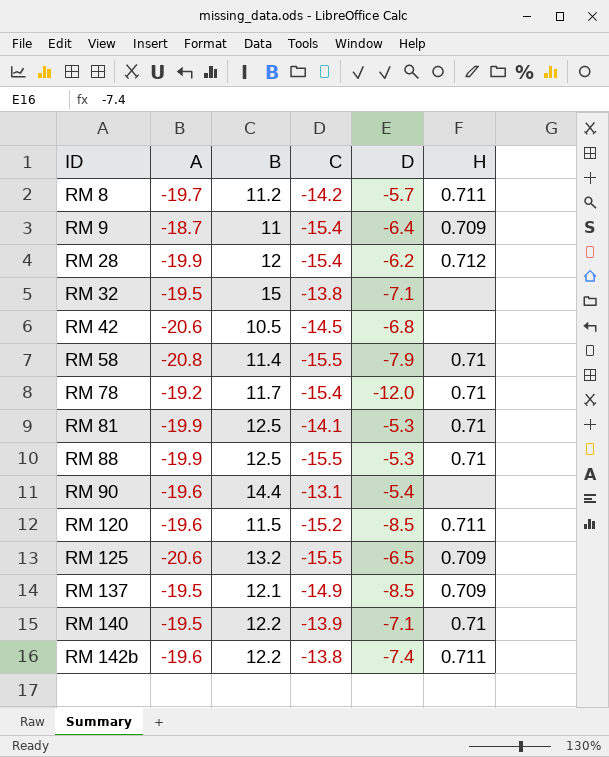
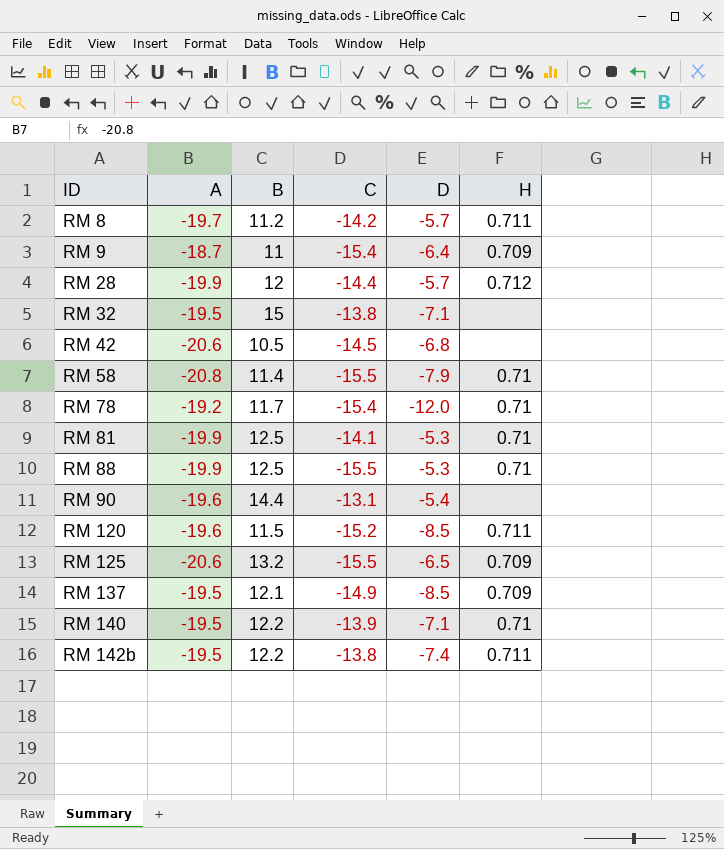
RM 28 | C: -15.4 -> -14.4
RM 28 | D: -6.2 -> -5.7
RM 142b | A: -19.6 -> -19.5

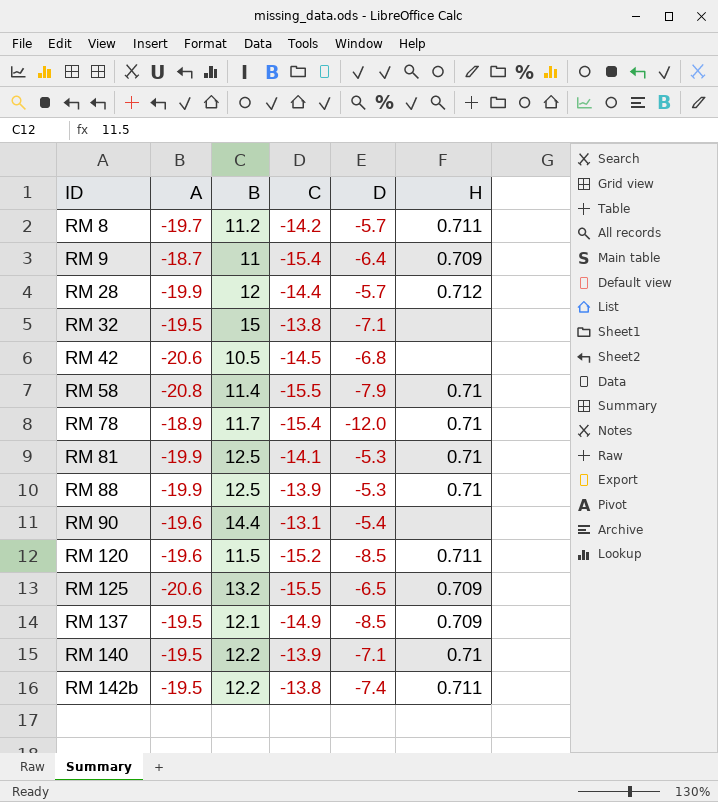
RM 78 | A: -19.2 -> -18.9
RM 88 | C: -15.5 -> -13.9

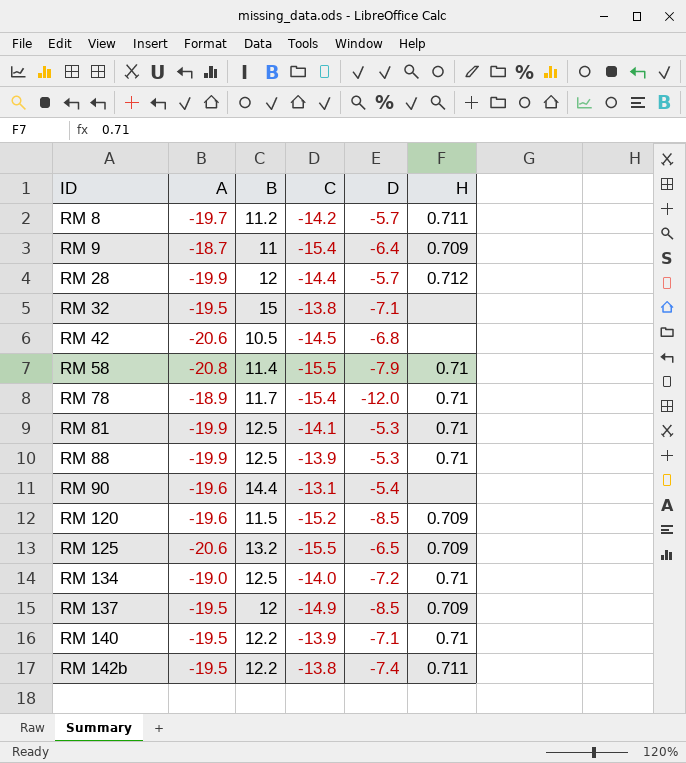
RM 120 | H: 0.711 -> 0.709
row RM 134: none -> -19.0 | 12.5 | -14.0 | -7.2 | 0.71
RM 137 | B: 12.1 -> 12

